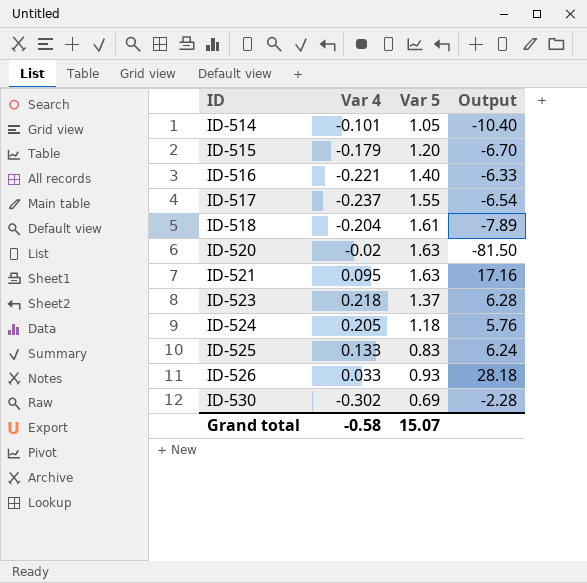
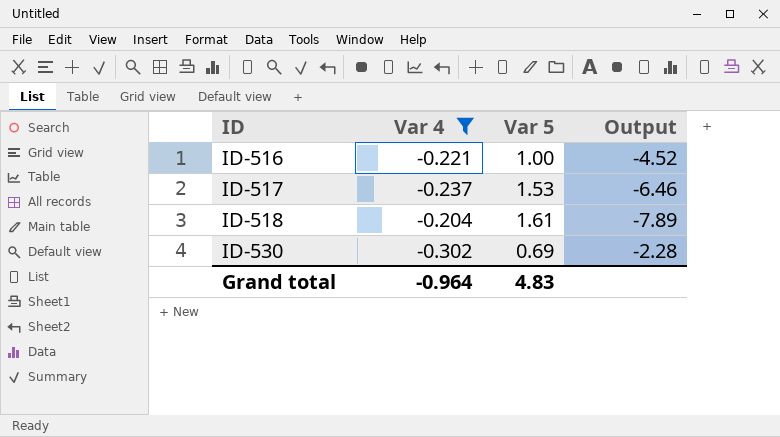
filter: none -> Var 4 <= -0.204
ID-516 | Var 5: 1.40 -> 1.00
ID-516 | Output: -6.33 -> -4.52
ID-517 | Var 5: 1.55 -> 1.53
ID-517 | Output: -6.54 -> -6.46
Grand total | Var 4: -0.58 -> -0.964
Grand total | Var 5: 15.07 -> 4.83

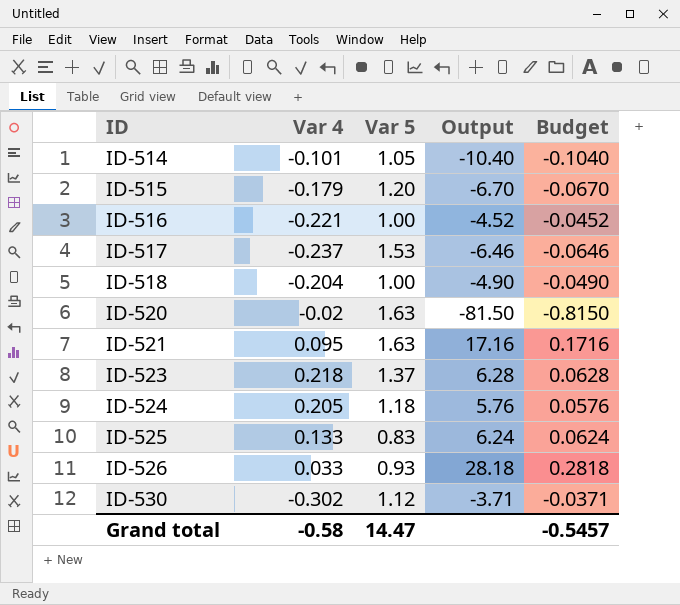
filter: Var 4 <= -0.204 -> none
column Budget | formula: none -> [Output] * 0.01
ID-518 | Var 5: 1.61 -> 1.00
ID-518 | Output: -7.89 -> -4.90
ID-530 | Var 5: 0.69 -> 1.12
ID-530 | Output: -2.28 -> -3.71
Grand total | Var 4: -0.964 -> -0.58
Grand total | Var 5: 4.83 -> 14.47

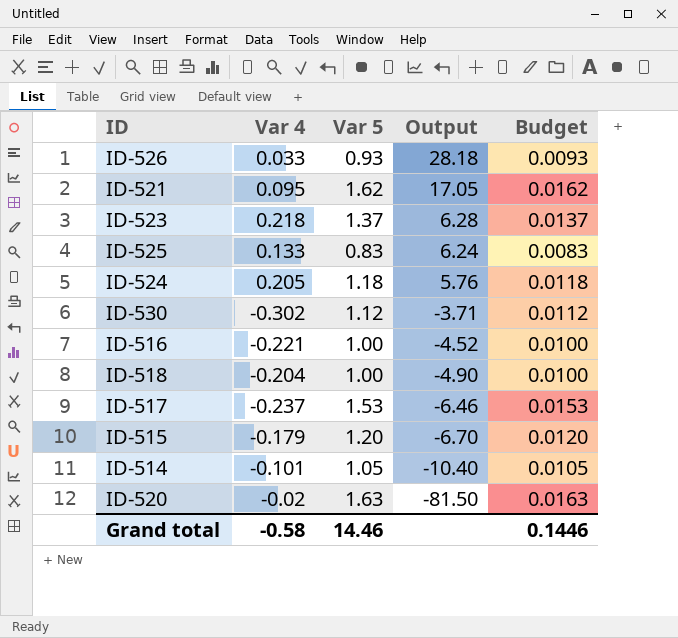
row order: ID ascending -> Output descending
column Budget | formula: [Output] * 0.01 -> [Var 5] * 0.01
ID-521 | Var 5: 1.63 -> 1.62
ID-521 | Output: 17.16 -> 17.05
Grand total | Var 5: 14.47 -> 14.46
Grand total | Budget: -0.5457 -> 0.1446

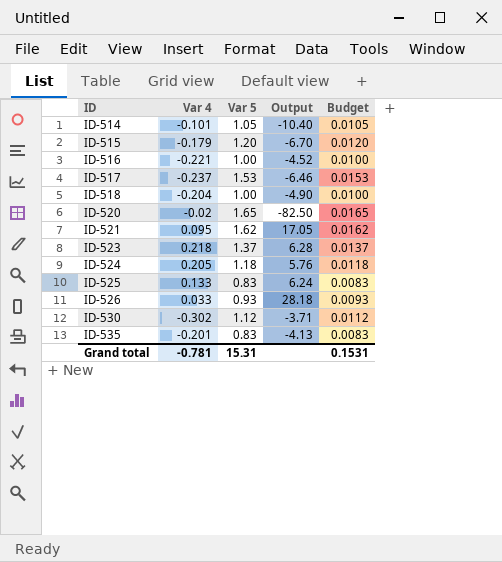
row order: Output descending -> ID ascending
ID-520 | Var 5: 1.63 -> 1.65
ID-520 | Output: -81.50 -> -82.50
ID-520 | Budget: 0.0163 -> 0.0165
row ID-535: none -> -0.201 | 0.83 | -4.13 | 0.0083
Grand total | Var 4: -0.58 -> -0.781
Grand total | Var 5: 14.46 -> 15.31
Grand total | Budget: 0.1446 -> 0.1531

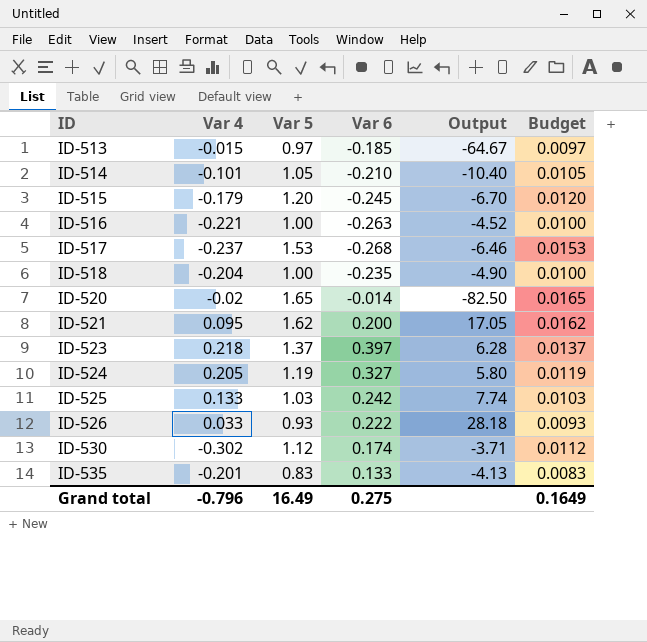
column Var 6 | position: none -> 4
row ID-513: none -> -0.015 | 0.97 | -0.185 | -64.67 | 0.0097
ID-524 | Var 5: 1.18 -> 1.19
ID-524 | Output: 5.76 -> 5.80
ID-524 | Budget: 0.0118 -> 0.0119
ID-525 | Var 5: 0.83 -> 1.03
ID-525 | Output: 6.24 -> 7.74
ID-525 | Budget: 0.0083 -> 0.0103
Grand total | Var 4: -0.781 -> -0.796
Grand total | Var 5: 15.31 -> 16.49
Grand total | Budget: 0.1531 -> 0.1649

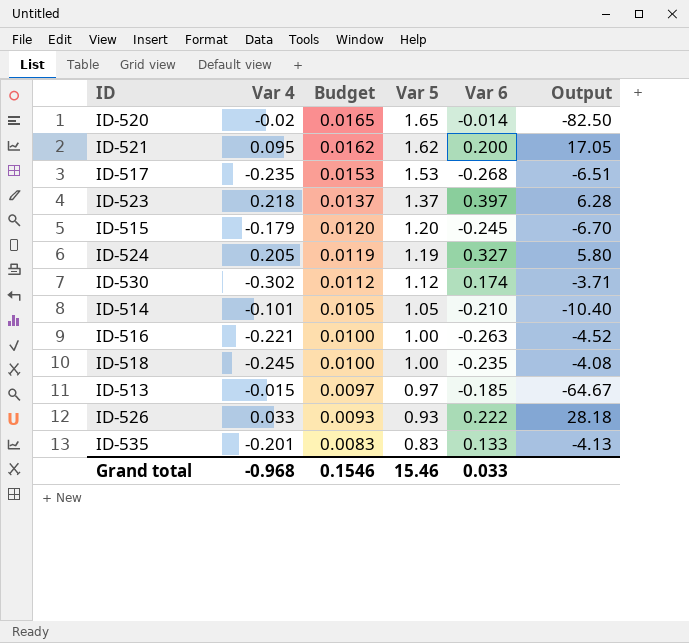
row order: ID ascending -> Budget descending
column Budget | position: 6 -> 3
row ID-525: 0.133 | 1.03 | 0.242 | 7.74 | 0.0103 -> none
ID-517 | Var 4: -0.237 -> -0.235
ID-517 | Output: -6.46 -> -6.51
ID-518 | Var 4: -0.204 -> -0.245
ID-518 | Output: -4.90 -> -4.08
Grand total | Var 4: -0.796 -> -0.968
Grand total | Budget: 0.1649 -> 0.1546
Grand total | Var 5: 16.49 -> 15.46
Grand total | Var 6: 0.275 -> 0.033

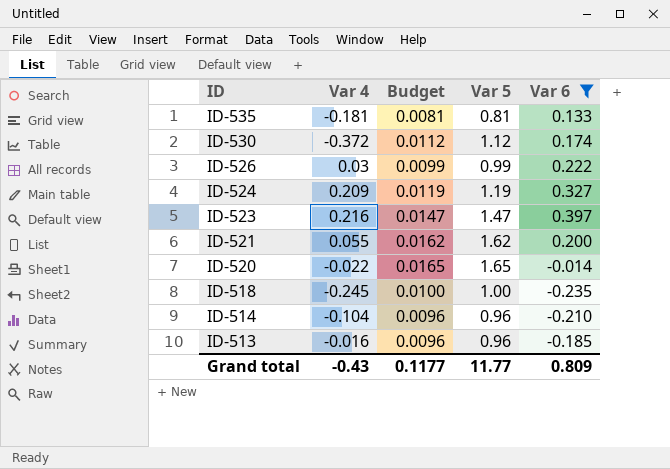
filter: none -> Var 6 >= -0.235
row order: Budget descending -> ID descending
column Output | formula: [Var 5] / [Var 4] -> none
ID-535 | Var 4: -0.201 -> -0.181
ID-535 | Budget: 0.0083 -> 0.0081
ID-535 | Var 5: 0.83 -> 0.81
ID-530 | Var 4: -0.302 -> -0.372
ID-526 | Var 4: 0.033 -> 0.03
ID-526 | Budget: 0.0093 -> 0.0099
ID-526 | Var 5: 0.93 -> 0.99
ID-524 | Var 4: 0.205 -> 0.209
ID-523 | Var 4: 0.218 -> 0.216
ID-523 | Budget: 0.0137 -> 0.0147
ID-523 | Var 5: 1.37 -> 1.47
ID-521 | Var 4: 0.095 -> 0.055
ID-520 | Var 4: -0.02 -> -0.022
ID-514 | Var 4: -0.101 -> -0.104
ID-514 | Budget: 0.0105 -> 0.0096
ID-514 | Var 5: 1.05 -> 0.96
ID-513 | Var 4: -0.015 -> -0.016
ID-513 | Budget: 0.0097 -> 0.0096
ID-513 | Var 5: 0.97 -> 0.96
Grand total | Var 4: -0.968 -> -0.43
Grand total | Budget: 0.1546 -> 0.1177
Grand total | Var 5: 15.46 -> 11.77
Grand total | Var 6: 0.033 -> 0.809

